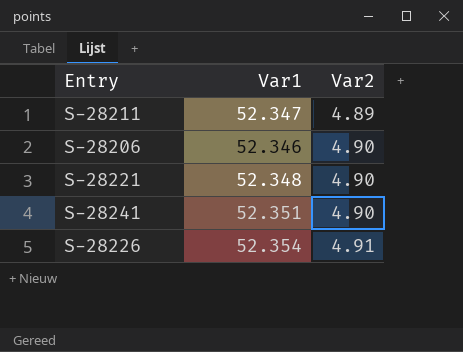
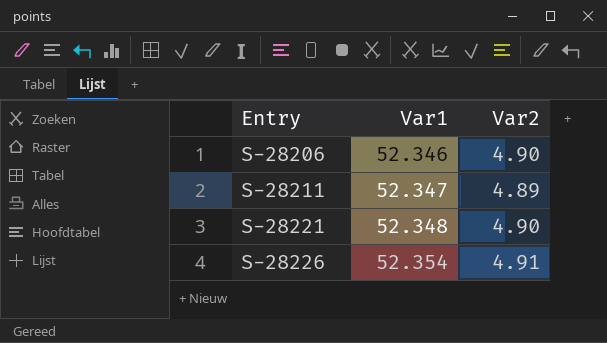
row order: Var2 ascending -> Entry ascending
row S-28241: 52.351 | 4.90 -> none

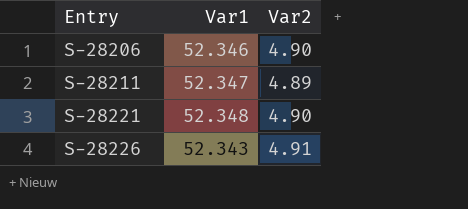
S-28226 | Var1: 52.354 -> 52.343

